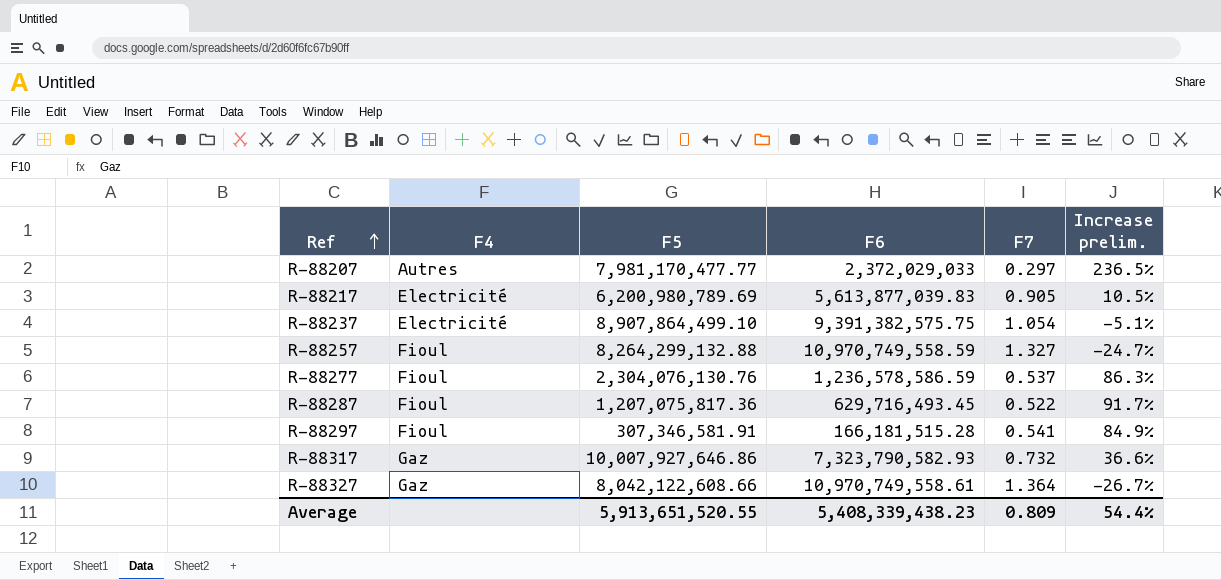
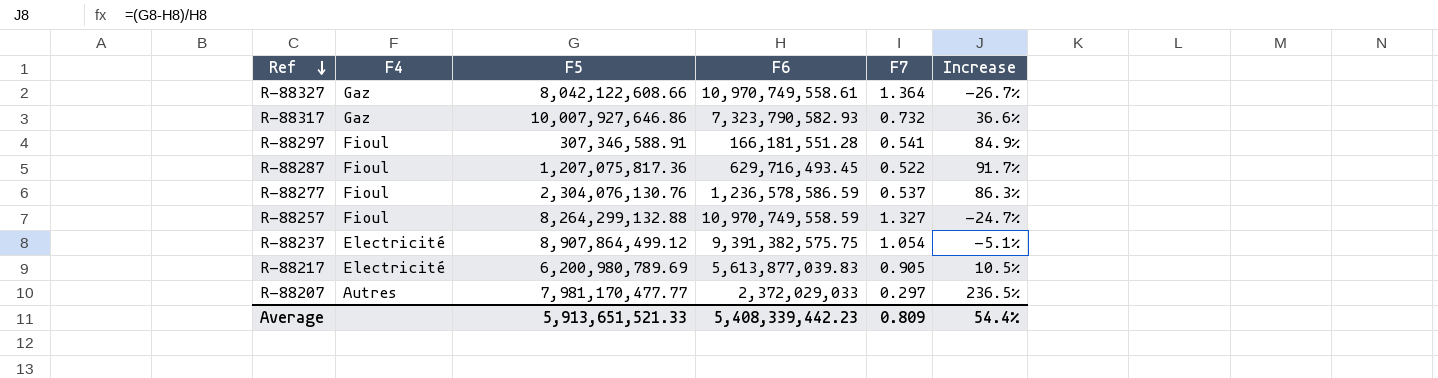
row order: Ref ascending -> Ref descending
column name: Increase prelim. -> Increase
R-88297 | F5: 307,346,581.91 -> 307,346,588.91
R-88297 | F6: 166,181,515.28 -> 166,181,551.28
R-88237 | F5: 8,907,864,499.10 -> 8,907,864,499.12
Average | F5: 5,913,651,520.55 -> 5,913,651,521.33
Average | F6: 5,408,339,438.23 -> 5,408,339,442.23

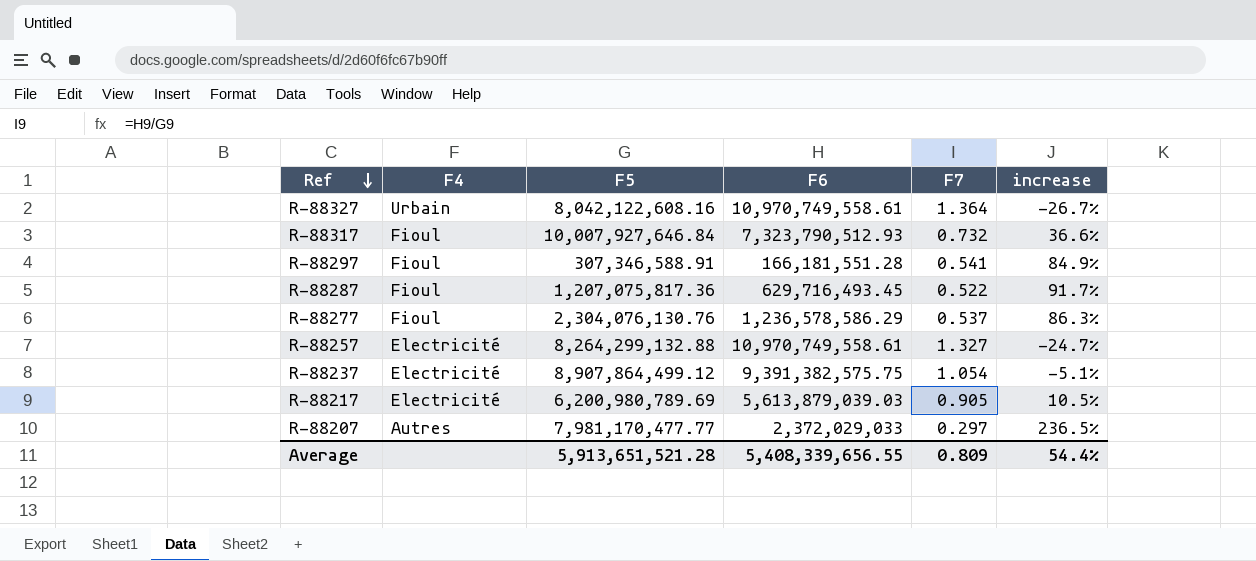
column name: Increase -> increase
R-88327 | F4: Gaz -> Urbain
R-88327 | F5: 8,042,122,608.66 -> 8,042,122,608.16
R-88317 | F4: Gaz -> Fioul
R-88317 | F5: 10,007,927,646.86 -> 10,007,927,646.84
R-88317 | F6: 7,323,790,582.93 -> 7,323,790,512.93
R-88277 | F6: 1,236,578,586.59 -> 1,236,578,586.29
R-88257 | F4: Fioul -> Electricité
R-88257 | F6: 10,970,749,558.59 -> 10,970,749,558.61
R-88217 | F6: 5,613,877,039.83 -> 5,613,879,039.03
Average | F5: 5,913,651,521.33 -> 5,913,651,521.28
Average | F6: 5,408,339,442.23 -> 5,408,339,656.55

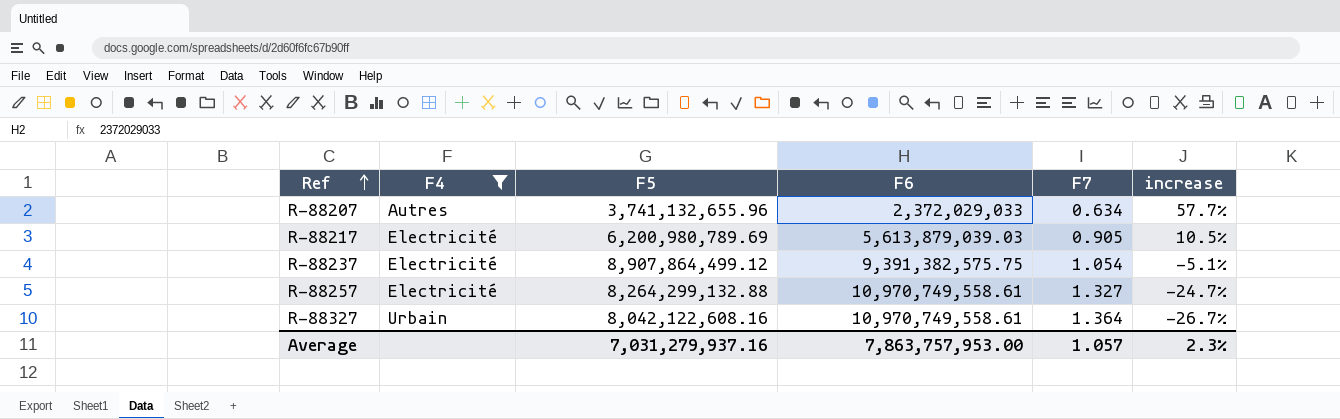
filter: none -> F4 != Fioul
row order: Ref descending -> Ref ascending
R-88207 | F5: 7,981,170,477.77 -> 3,741,132,655.96
R-88207 | F7: 0.297 -> 0.634
R-88207 | increase: 236.5% -> 57.7%
Average | F5: 5,913,651,521.28 -> 7,031,279,937.16
Average | F6: 5,408,339,656.55 -> 7,863,757,953.00
Average | F7: 0.809 -> 1.057
Average | increase: 54.4% -> 2.3%

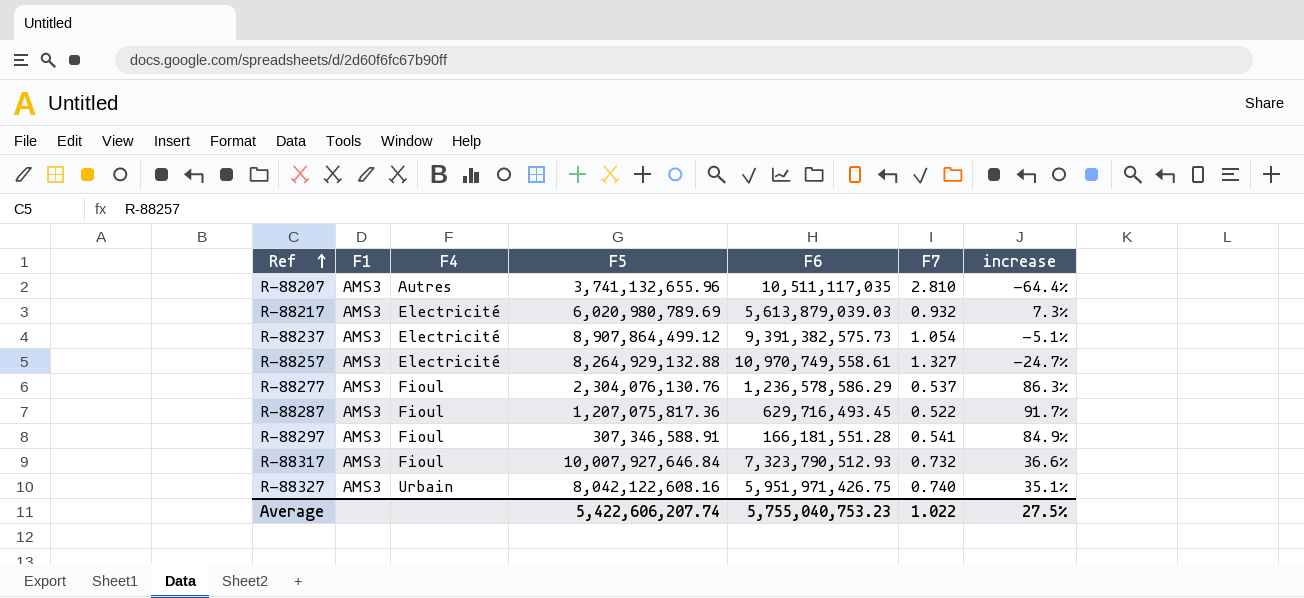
filter: F4 != Fioul -> none
column F1 | position: none -> 2
R-88207 | F6: 2,372,029,033 -> 10,511,117,035
R-88207 | F7: 0.634 -> 2.810
R-88207 | increase: 57.7% -> -64.4%
R-88217 | F5: 6,200,980,789.69 -> 6,020,980,789.69
R-88217 | F7: 0.905 -> 0.932
R-88217 | increase: 10.5% -> 7.3%
R-88237 | F6: 9,391,382,575.75 -> 9,391,382,575.73
R-88257 | F5: 8,264,299,132.88 -> 8,264,929,132.88
R-88327 | F6: 10,970,749,558.61 -> 5,951,971,426.75
R-88327 | F7: 1.364 -> 0.740
R-88327 | increase: -26.7% -> 35.1%
Average | F5: 7,031,279,937.16 -> 5,422,606,207.74
Average | F6: 7,863,757,953.00 -> 5,755,040,753.23
Average | F7: 1.057 -> 1.022
Average | increase: 2.3% -> 27.5%

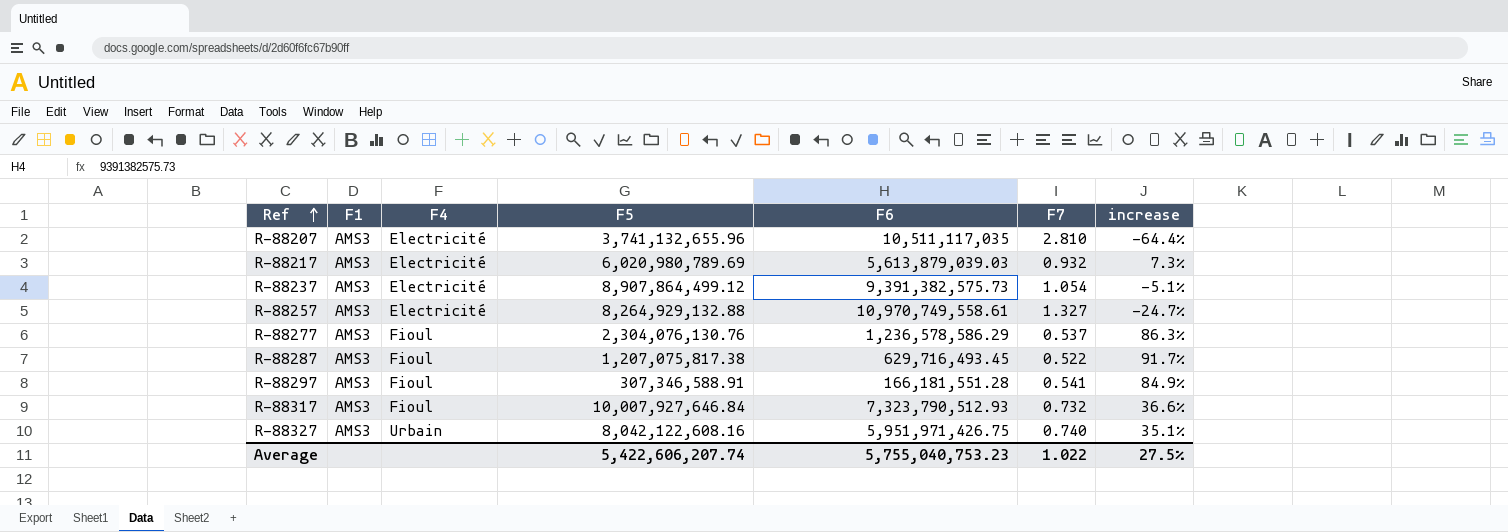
R-88207 | F4: Autres -> Electricité
R-88287 | F5: 1,207,075,817.36 -> 1,207,075,817.38

